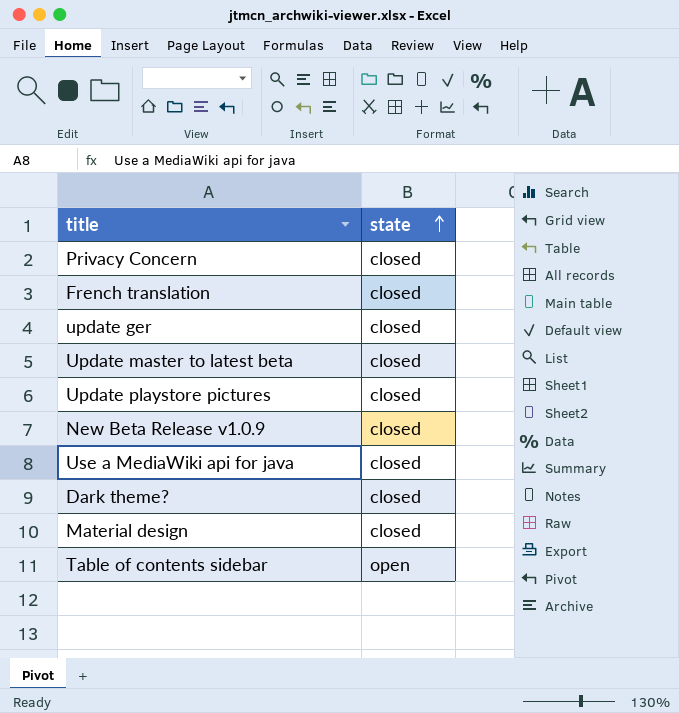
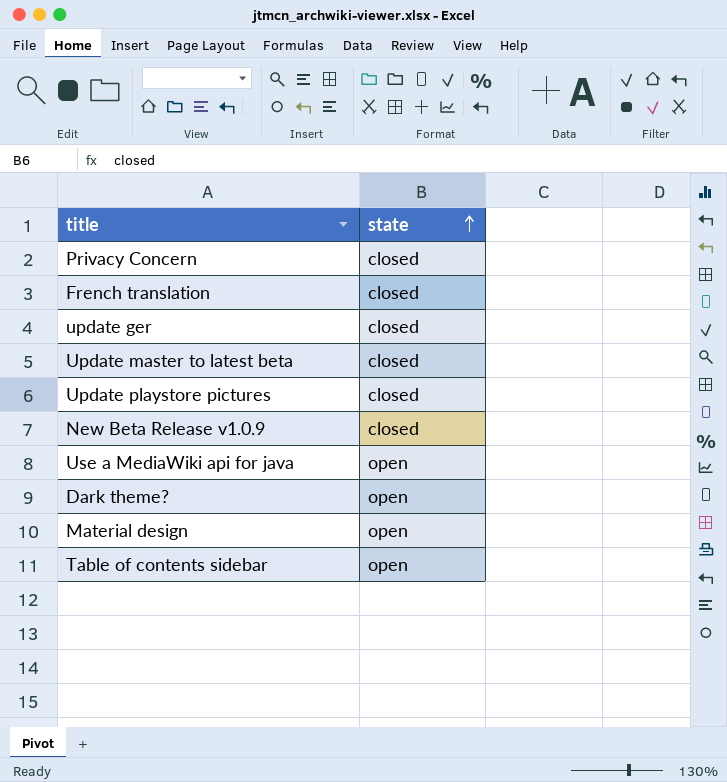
Use a MediaWiki api for java | state: closed -> open
Dark theme? | state: closed -> open
Material design | state: closed -> open

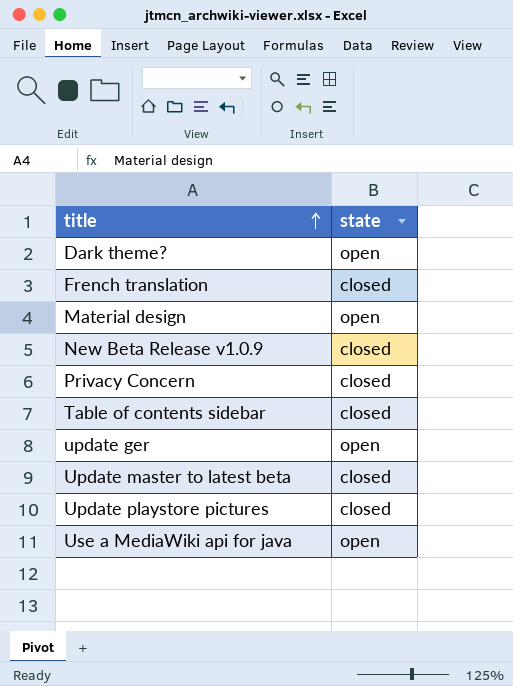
row order: state ascending -> title ascending
Table of contents sidebar | state: open -> closed
update ger | state: closed -> open

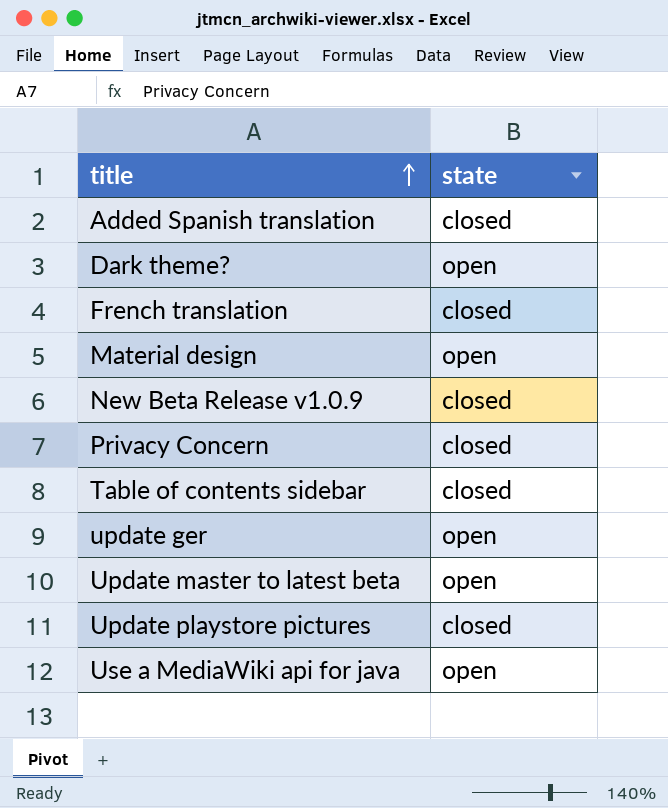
row Added Spanish translation: none -> closed
Update master to latest beta | state: closed -> open

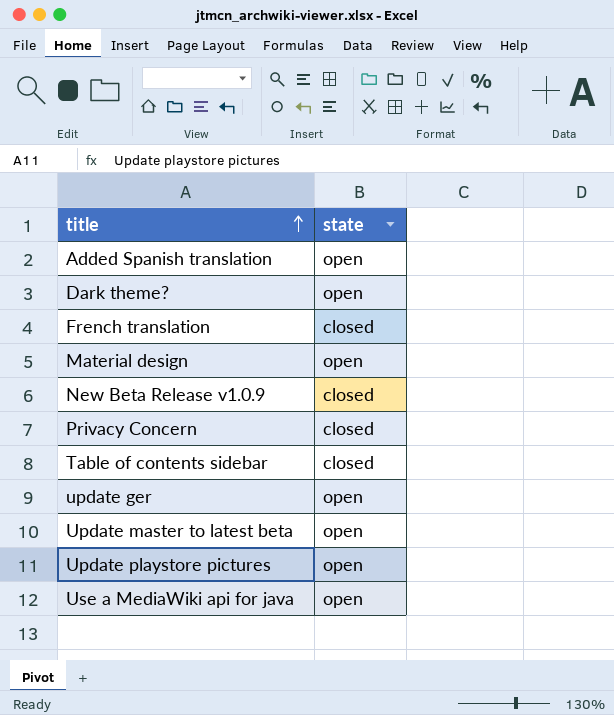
Added Spanish translation | state: closed -> open
Update playstore pictures | state: closed -> open

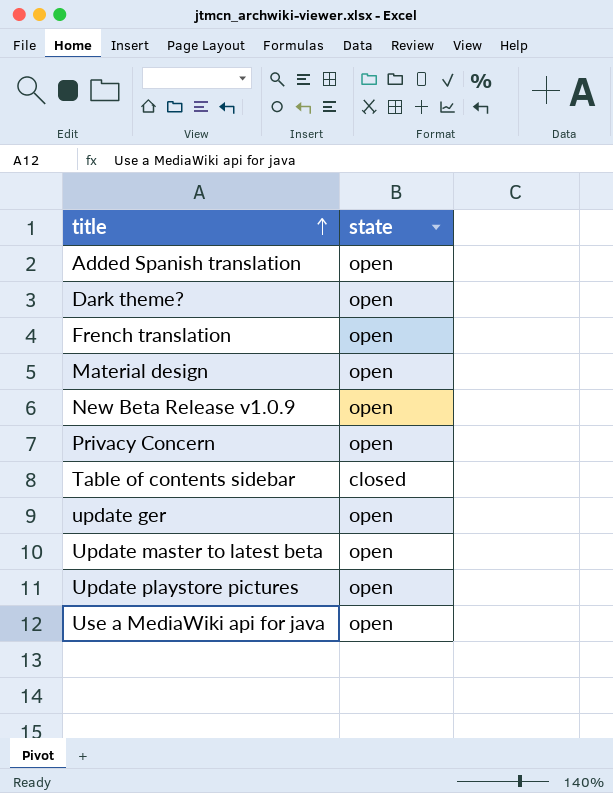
French translation | state: closed -> open
New Beta Release v1.0.9 | state: closed -> open
Privacy Concern | state: closed -> open

